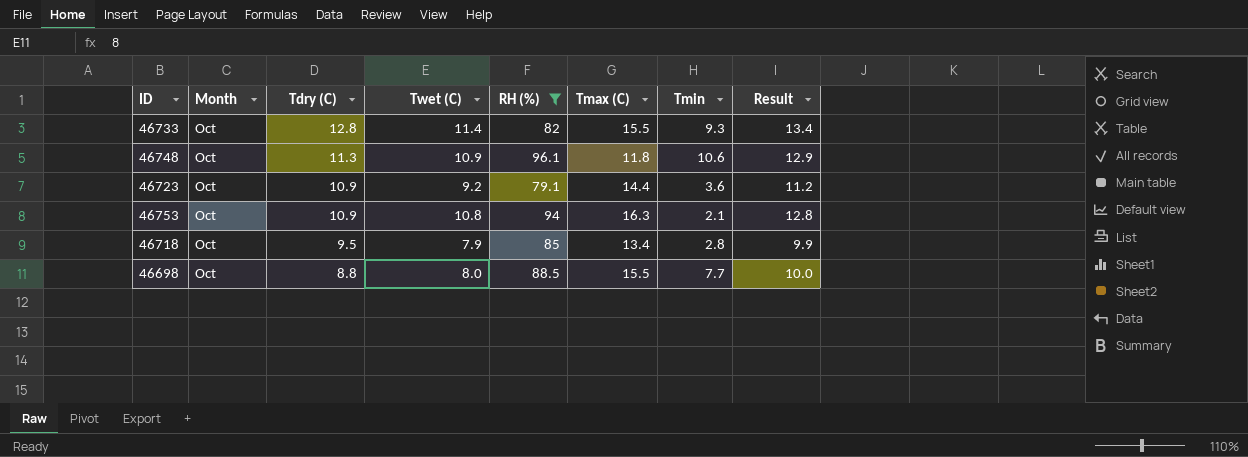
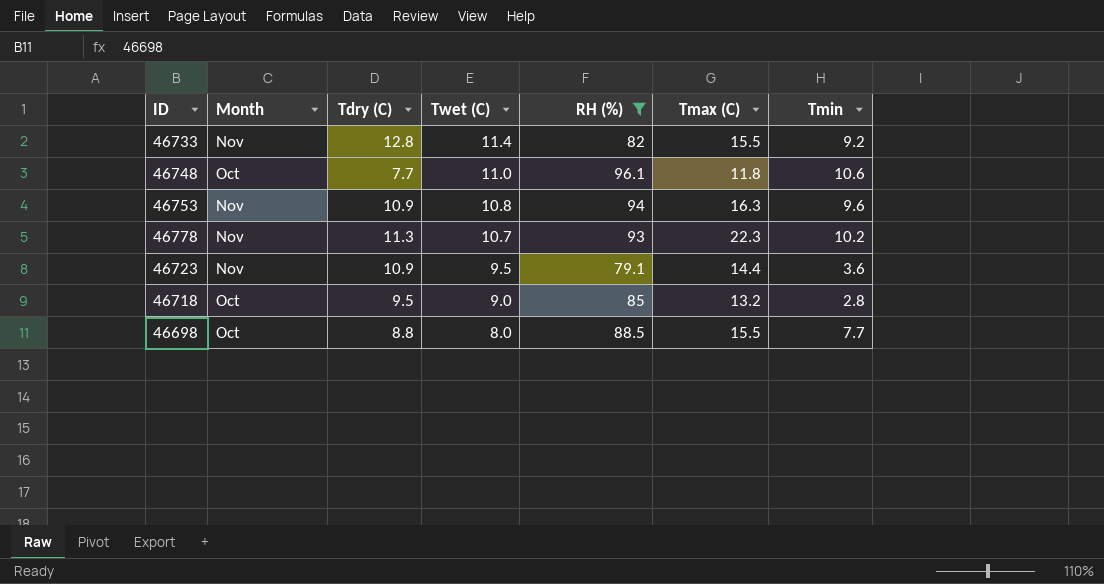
row order: Tdry (C) descending -> Twet (C) descending
column Result | formula: [Twet (C)] + 2 -> none
46733 | Month: Oct -> Nov
46733 | Tmin: 9.3 -> 9.2
46748 | Tdry (C): 11.3 -> 7.7
46748 | Twet (C): 10.9 -> 11.0
46753 | Month: Oct -> Nov
46753 | Tmin: 2.1 -> 9.6
row 46778: none -> Nov | 11.3 | 10.7 | 93 | 22.3 | 10.2
46723 | Month: Oct -> Nov
46723 | Twet (C): 9.2 -> 9.5
46718 | Twet (C): 7.9 -> 9.0
46718 | Tmax (C): 13.4 -> 13.2

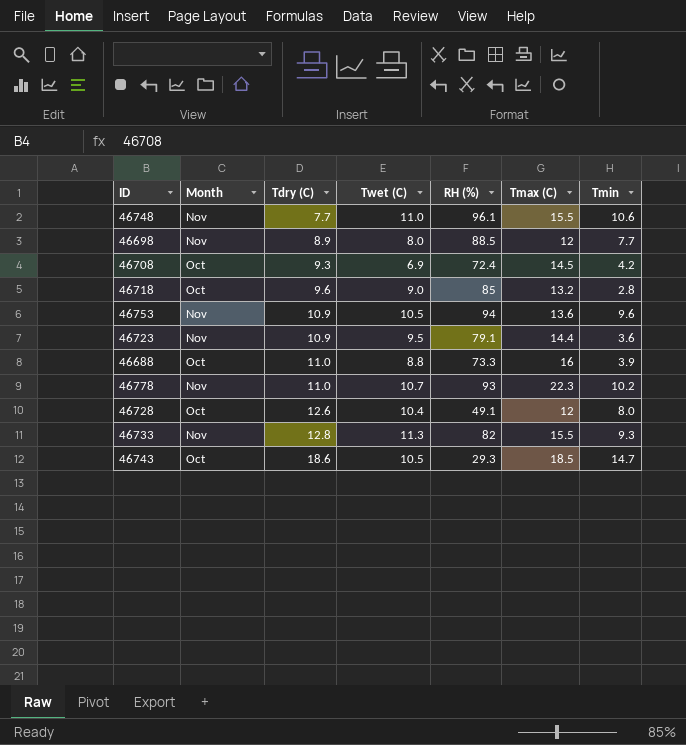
filter: RH (%) >= 79.1 -> none
row order: Twet (C) descending -> Tdry (C) ascending
46748 | Month: Oct -> Nov
46748 | Tmax (C): 11.8 -> 15.5
46698 | Month: Oct -> Nov
46698 | Tdry (C): 8.8 -> 8.9
46698 | Tmax (C): 15.5 -> 12
46718 | Tdry (C): 9.5 -> 9.6
46753 | Twet (C): 10.8 -> 10.5
46753 | Tmax (C): 16.3 -> 13.6
46778 | Tdry (C): 11.3 -> 11.0
46733 | Twet (C): 11.4 -> 11.3
46733 | Tmin: 9.2 -> 9.3

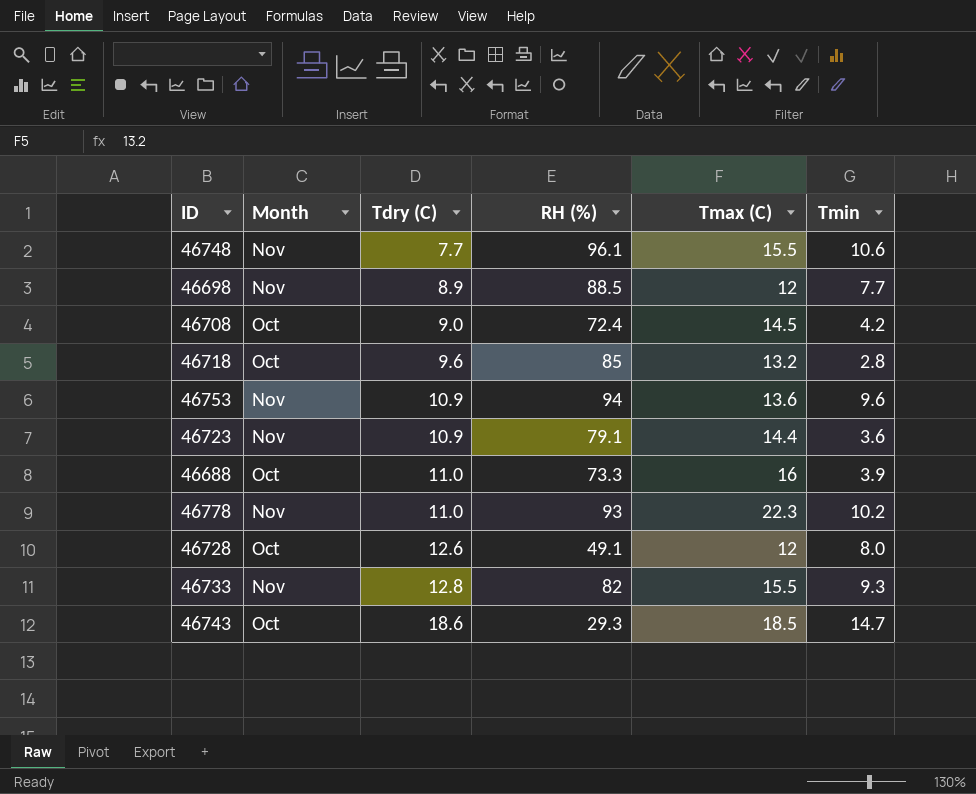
column Twet (C) | position: 4 -> none
46708 | Tdry (C): 9.3 -> 9.0

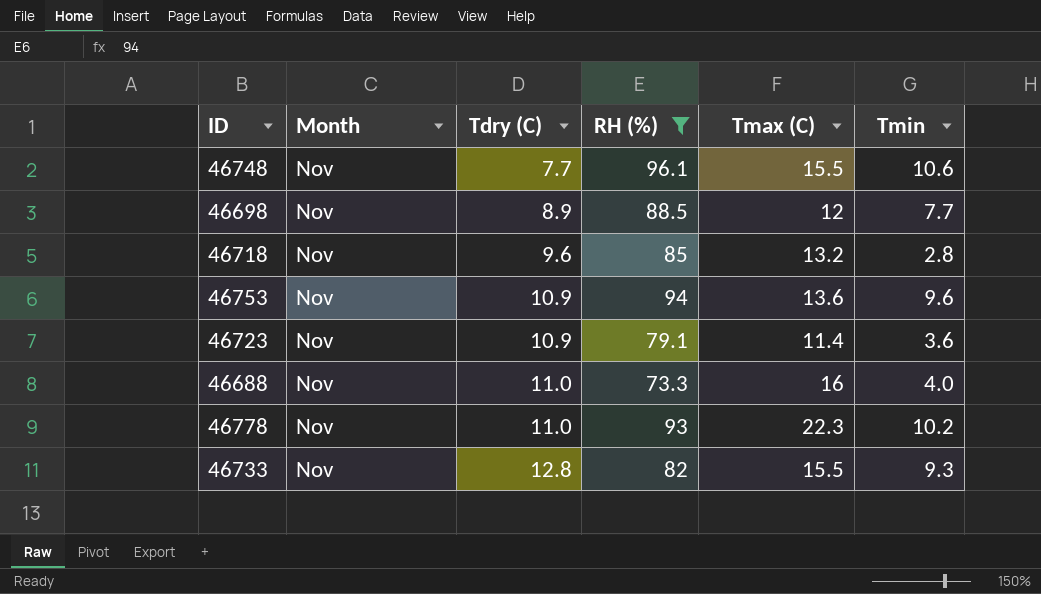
filter: none -> RH (%) >= 73.3
46718 | Month: Oct -> Nov
46723 | Tmax (C): 14.4 -> 11.4
46688 | Month: Oct -> Nov
46688 | Tmin: 3.9 -> 4.0

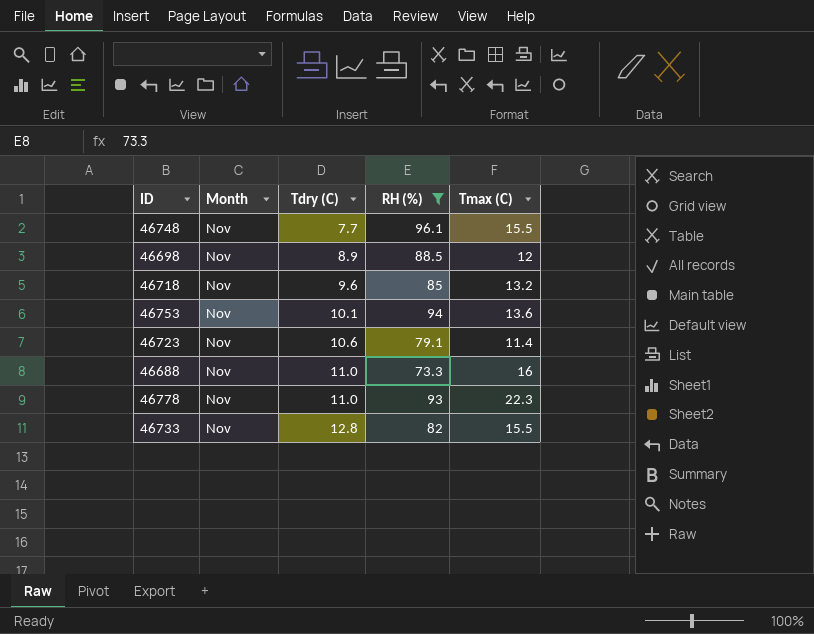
column Tmin | position: 6 -> none
46753 | Tdry (C): 10.9 -> 10.1
46723 | Tdry (C): 10.9 -> 10.6

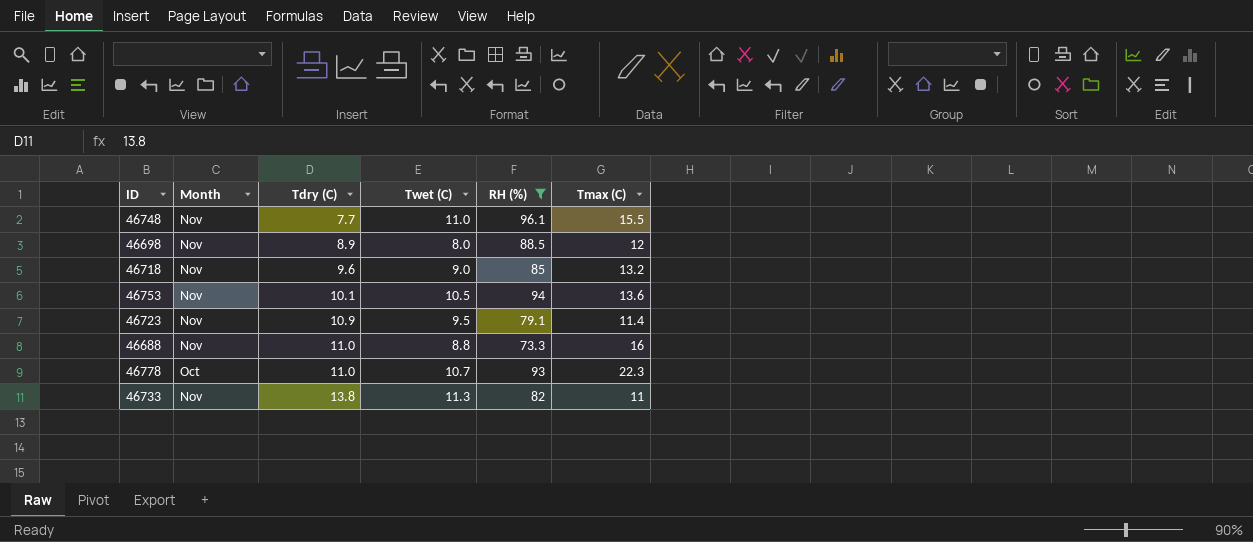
column Twet (C) | position: none -> 4
46723 | Tdry (C): 10.6 -> 10.9
46778 | Month: Nov -> Oct
46733 | Tdry (C): 12.8 -> 13.8
46733 | Tmax (C): 15.5 -> 11

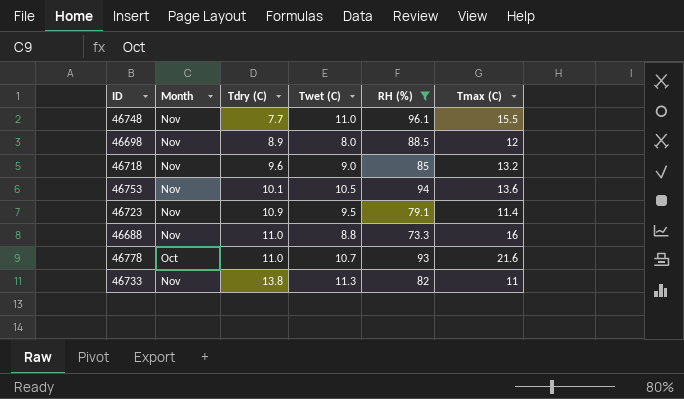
46778 | Tmax (C): 22.3 -> 21.6

